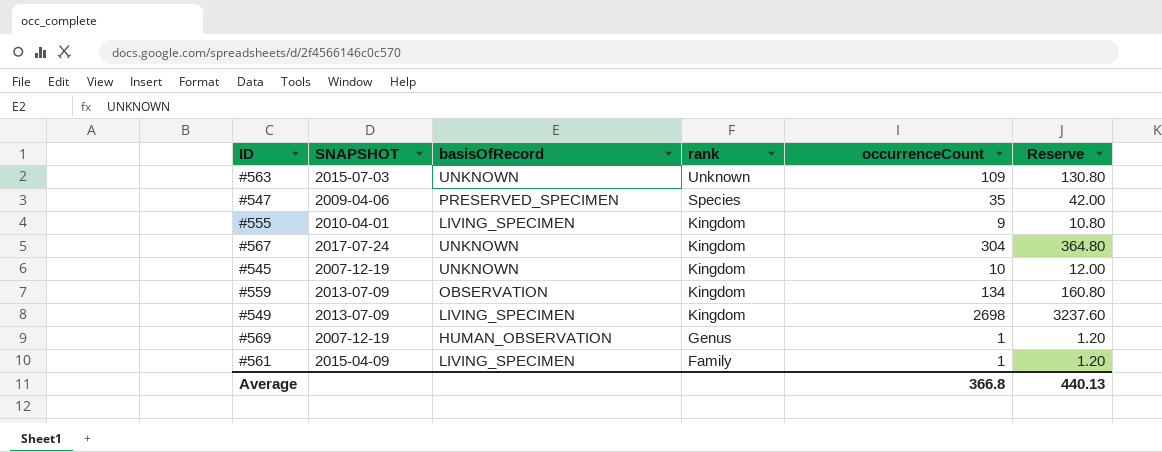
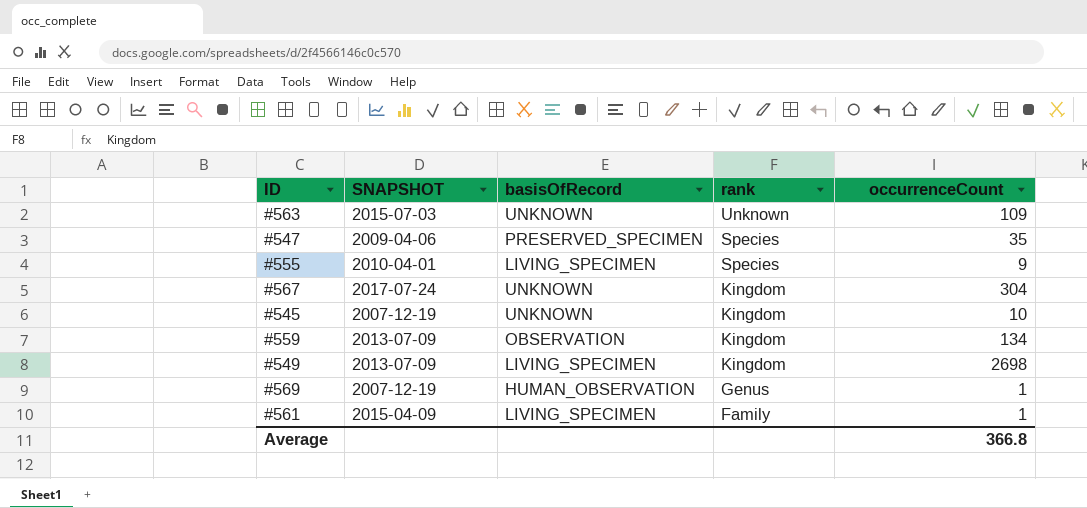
column Reserve | formula: [occurrenceCount] * 1.2 -> none
#555 | rank: Kingdom -> Species

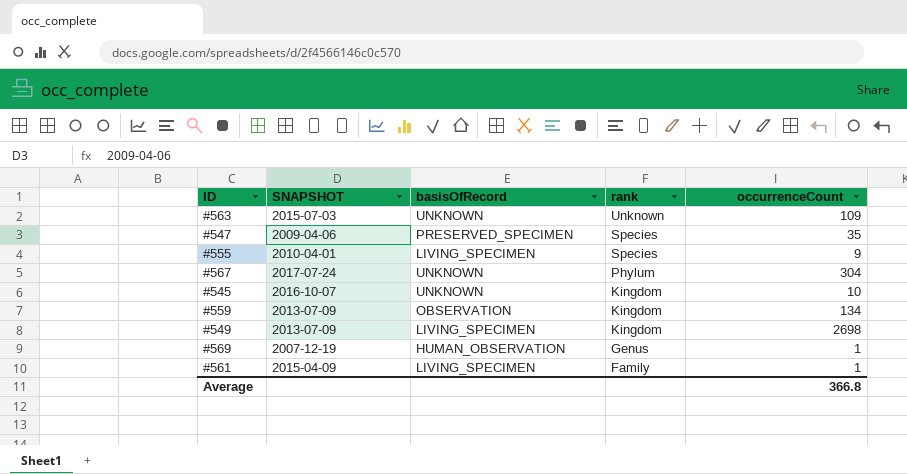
#567 | rank: Kingdom -> Phylum
#545 | SNAPSHOT: 2007-12-19 -> 2016-10-07

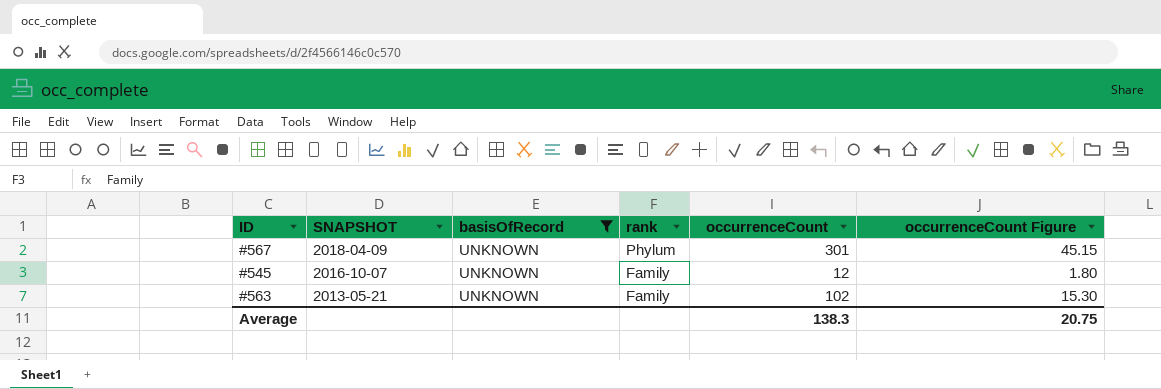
filter: none -> basisOfRecord = UNKNOWN
row order: rank descending -> SNAPSHOT descending
column occurrenceCount Figure | formula: none -> [occurrenceCount] * 0.15
#567 | SNAPSHOT: 2017-07-24 -> 2018-04-09
#567 | occurrenceCount: 304 -> 301
#545 | rank: Kingdom -> Family
#545 | occurrenceCount: 10 -> 12
#563 | SNAPSHOT: 2015-07-03 -> 2013-05-21
#563 | rank: Unknown -> Family
#563 | occurrenceCount: 109 -> 102
Average | occurrenceCount: 366.8 -> 138.3

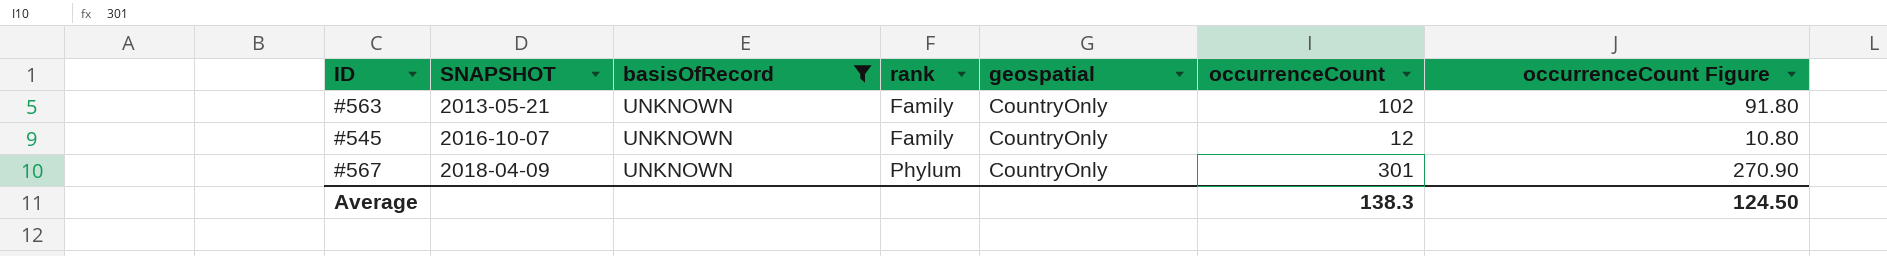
row order: SNAPSHOT descending -> SNAPSHOT ascending
column geospatial | position: none -> 5
column occurrenceCount Figure | formula: [occurrenceCount] * 0.15 -> [occurrenceCount] * 0.9
Average | occurrenceCount Figure: 20.75 -> 124.50

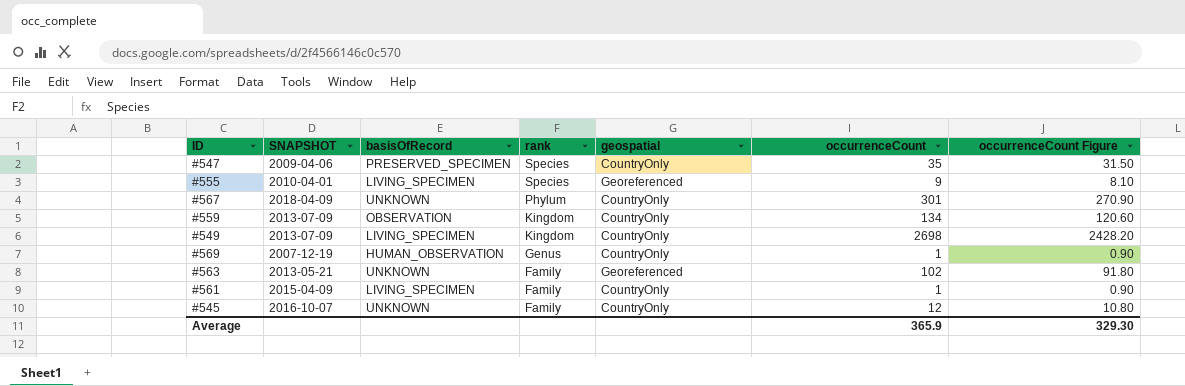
filter: basisOfRecord = UNKNOWN -> none
row order: SNAPSHOT ascending -> rank descending
#563 | geospatial: CountryOnly -> Georeferenced
Average | occurrenceCount: 138.3 -> 365.9
Average | occurrenceCount Figure: 124.50 -> 329.30

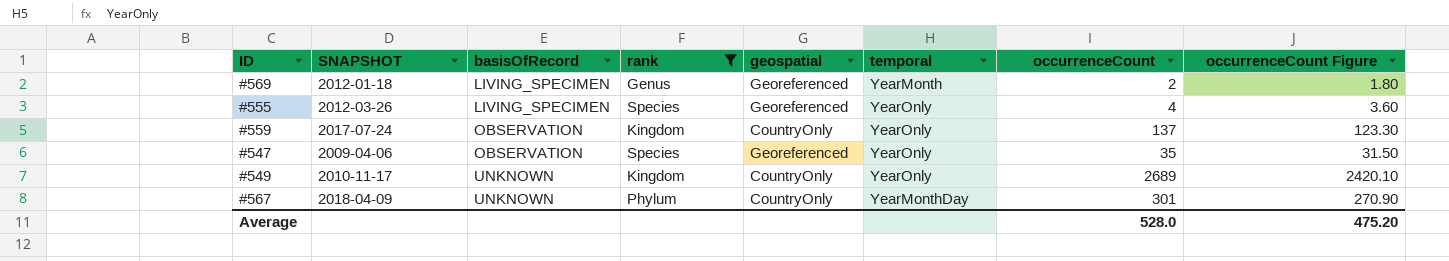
filter: none -> rank != Family
row order: rank descending -> basisOfRecord ascending
column temporal | position: none -> 6
#569 | SNAPSHOT: 2007-12-19 -> 2012-01-18
#569 | basisOfRecord: HUMAN_OBSERVATION -> LIVING_SPECIMEN
#569 | geospatial: CountryOnly -> Georeferenced
#569 | occurrenceCount: 1 -> 2
#569 | occurrenceCount Figure: 0.90 -> 1.80
#555 | SNAPSHOT: 2010-04-01 -> 2012-03-26
#555 | occurrenceCount: 9 -> 4
#555 | occurrenceCount Figure: 8.10 -> 3.60
#559 | SNAPSHOT: 2013-07-09 -> 2017-07-24
#559 | occurrenceCount: 134 -> 137
#559 | occurrenceCount Figure: 120.60 -> 123.30
#547 | basisOfRecord: PRESERVED_SPECIMEN -> OBSERVATION
#547 | geospatial: CountryOnly -> Georeferenced
#549 | SNAPSHOT: 2013-07-09 -> 2010-11-17
#549 | basisOfRecord: LIVING_SPECIMEN -> UNKNOWN
#549 | occurrenceCount: 2698 -> 2689
#549 | occurrenceCount Figure: 2428.20 -> 2420.10
Average | occurrenceCount: 365.9 -> 528.0
Average | occurrenceCount Figure: 329.30 -> 475.20

